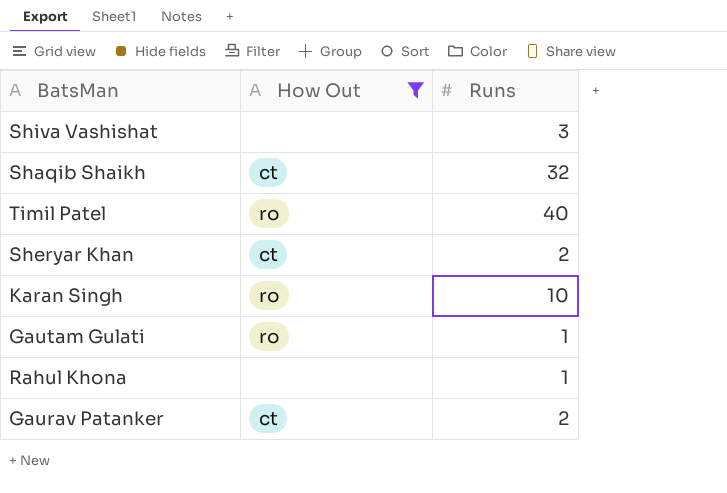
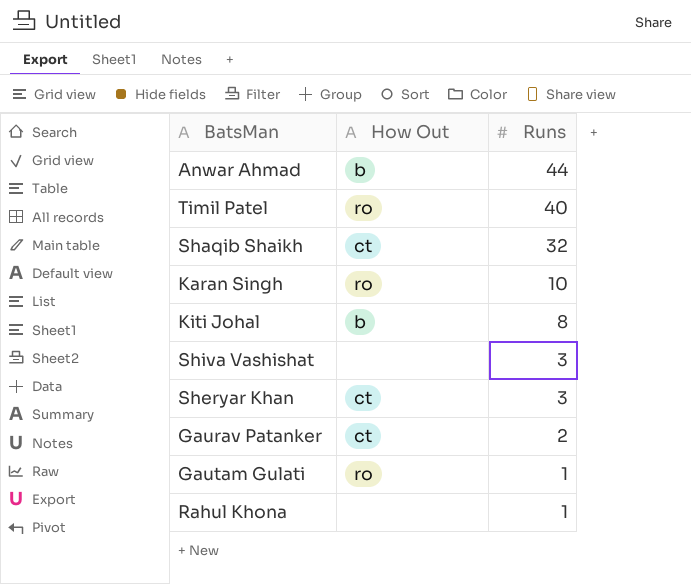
filter: How Out != b -> none
row order: none -> Runs descending
Sheryar Khan | Runs: 2 -> 3

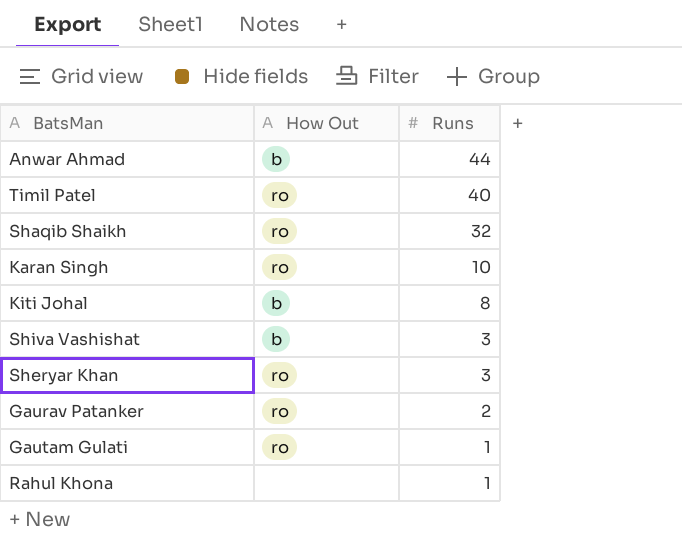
Shaqib Shaikh | How Out: ct -> ro
Shiva Vashishat | How Out: none -> b
Sheryar Khan | How Out: ct -> ro
Gaurav Patanker | How Out: ct -> ro

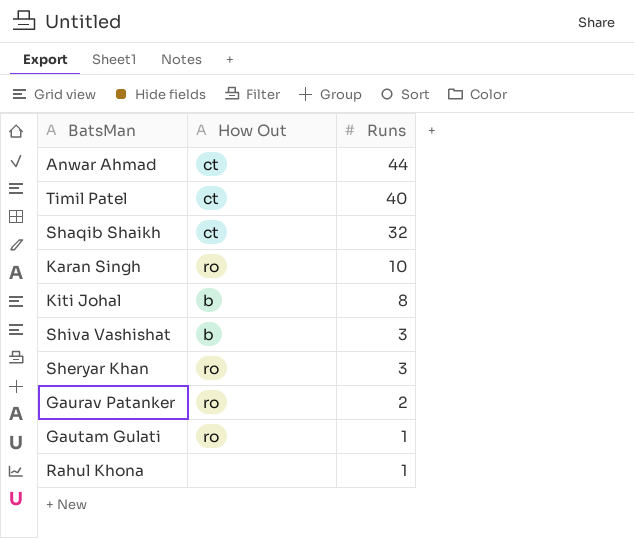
Anwar Ahmad | How Out: b -> ct
Timil Patel | How Out: ro -> ct
Shaqib Shaikh | How Out: ro -> ct

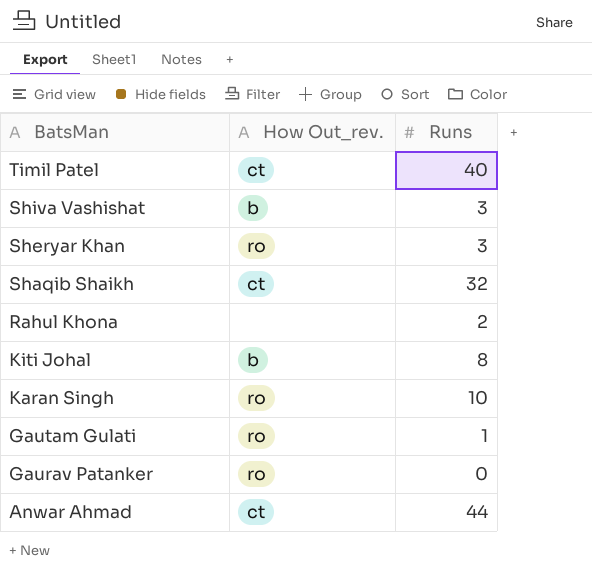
row order: Runs descending -> BatsMan descending
column name: How Out -> How Out_rev.
Rahul Khona | Runs: 1 -> 2
Gaurav Patanker | Runs: 2 -> 0

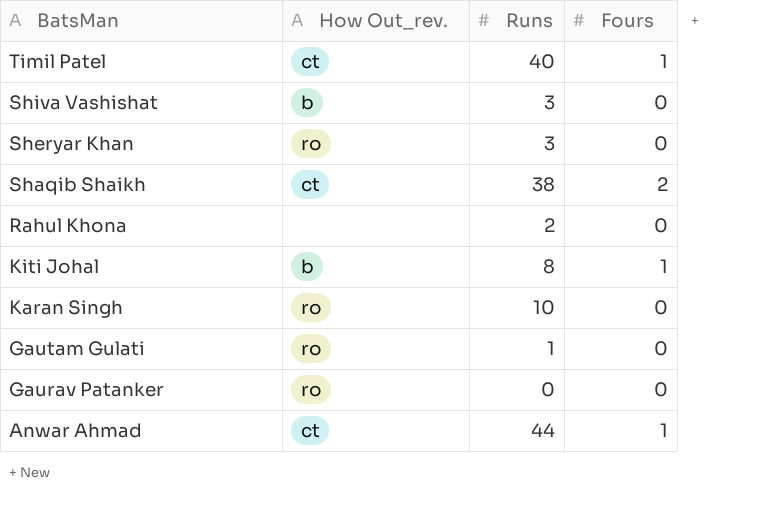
column Fours | position: none -> 4
Shaqib Shaikh | Runs: 32 -> 38

